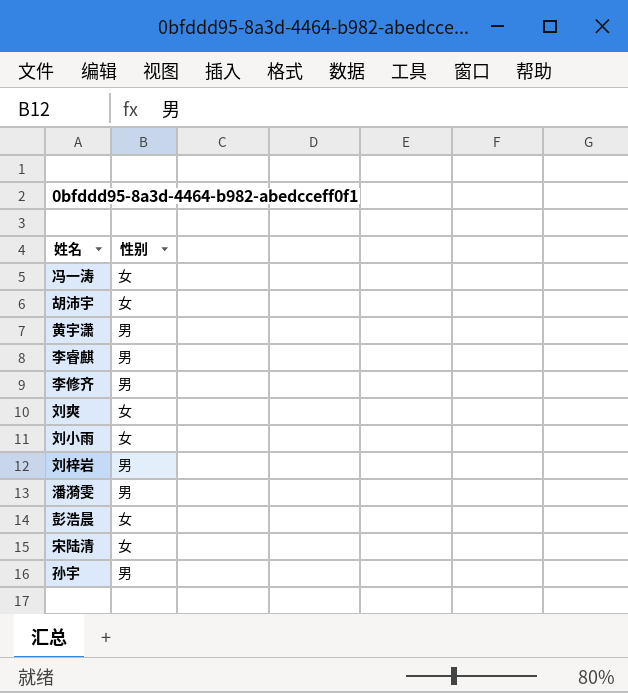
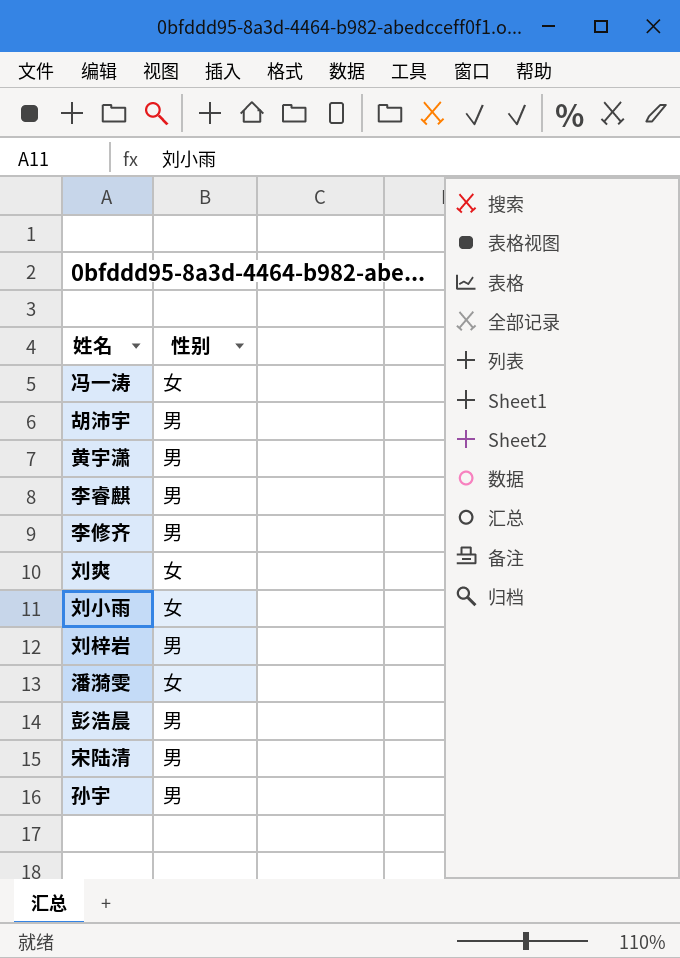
胡沛宇 | 性别: 女 -> 男
潘漪雯 | 性别: 男 -> 女
彭浩晨 | 性别: 女 -> 男
宋陆清 | 性别: 女 -> 男

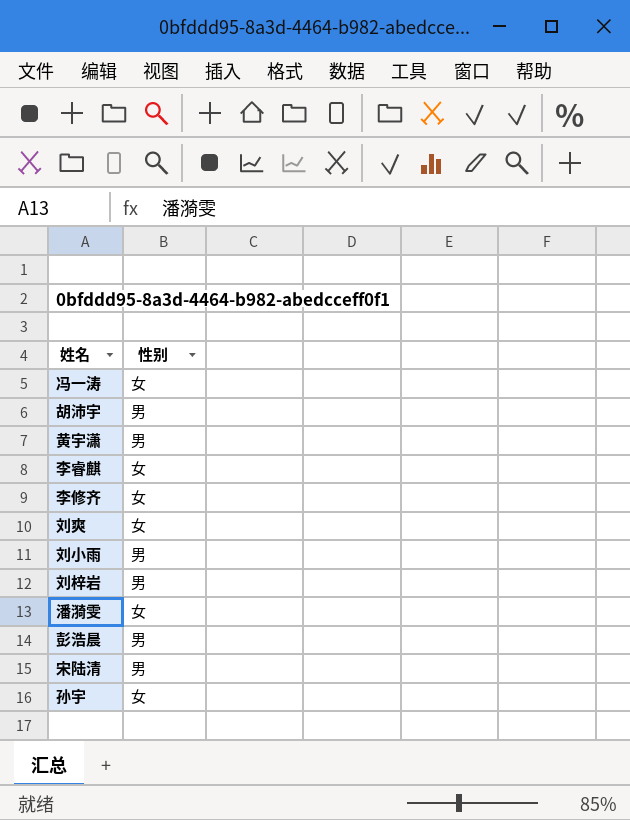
李睿麒 | 性别: 男 -> 女
李修齐 | 性别: 男 -> 女
刘小雨 | 性别: 女 -> 男
孙宇 | 性别: 男 -> 女

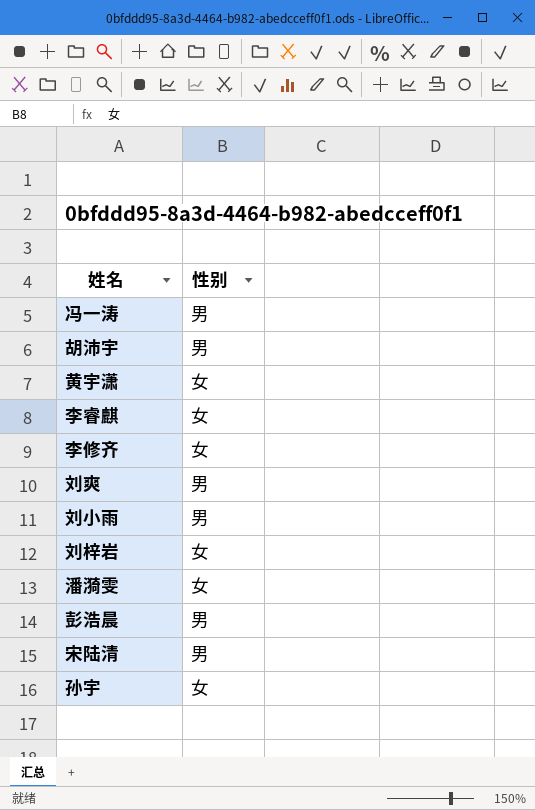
冯一涛 | 性别: 女 -> 男
黄宇潇 | 性别: 男 -> 女
刘爽 | 性别: 女 -> 男
刘梓岩 | 性别: 男 -> 女

